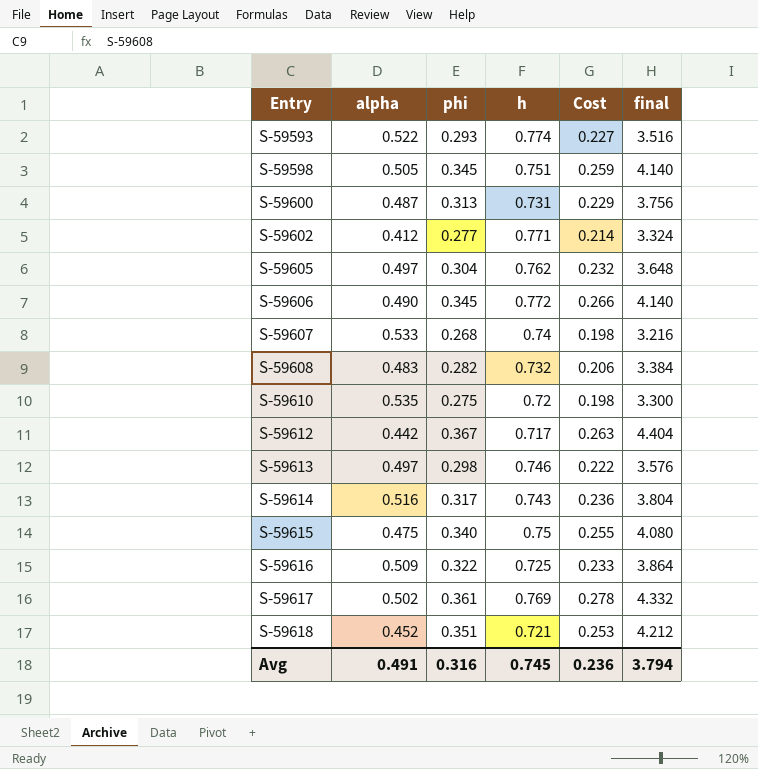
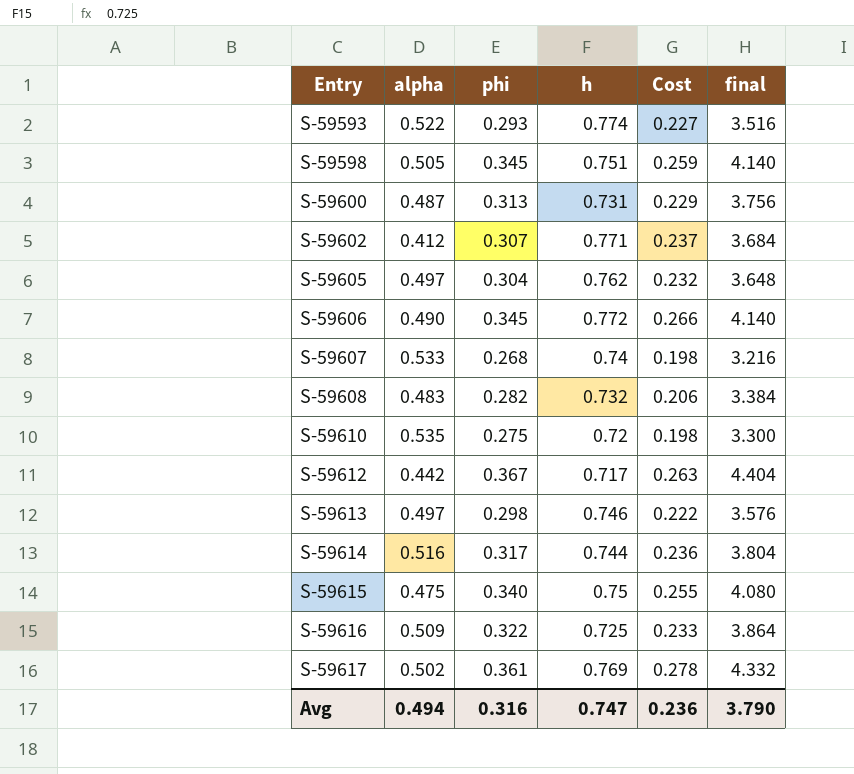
row S-59618: 0.452 | 0.351 | 0.721 | 0.253 | 4.212 -> none
S-59602 | phi: 0.277 -> 0.307
S-59602 | Cost: 0.214 -> 0.237
S-59602 | final: 3.324 -> 3.684
S-59614 | h: 0.743 -> 0.744
Avg | alpha: 0.491 -> 0.494
Avg | h: 0.745 -> 0.747
Avg | final: 3.794 -> 3.790

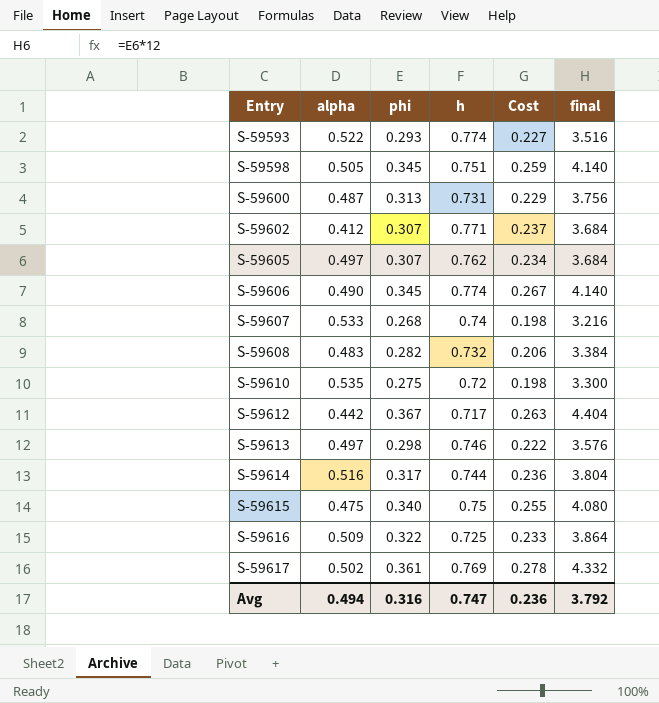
S-59605 | phi: 0.304 -> 0.307
S-59605 | Cost: 0.232 -> 0.234
S-59605 | final: 3.648 -> 3.684
S-59606 | h: 0.772 -> 0.774
S-59606 | Cost: 0.266 -> 0.267
Avg | final: 3.790 -> 3.792

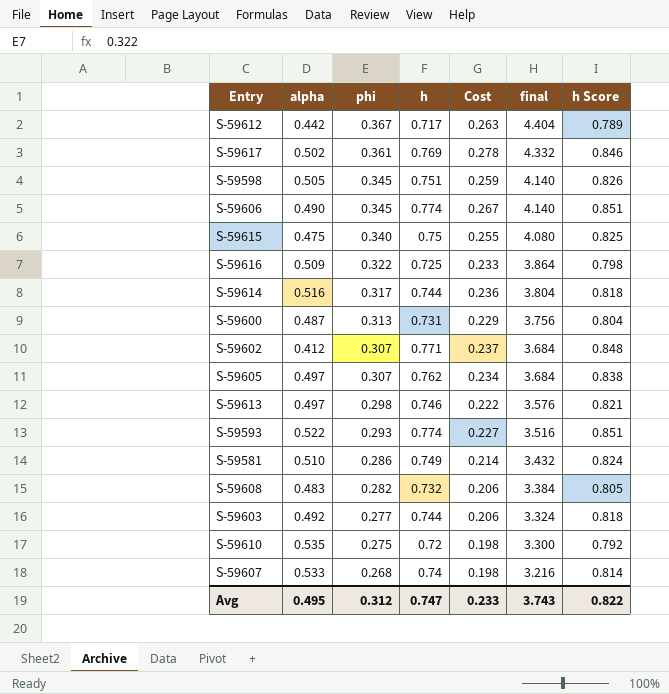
row order: Entry ascending -> phi descending
column h Score | formula: none -> [h] * 1.1
row S-59581: none -> 0.510 | 0.286 | 0.749 | 0.214 | 3.432 | 0.824
row S-59603: none -> 0.492 | 0.277 | 0.744 | 0.206 | 3.324 | 0.818
Avg | alpha: 0.494 -> 0.495
Avg | phi: 0.316 -> 0.312
Avg | Cost: 0.236 -> 0.233
Avg | final: 3.792 -> 3.743

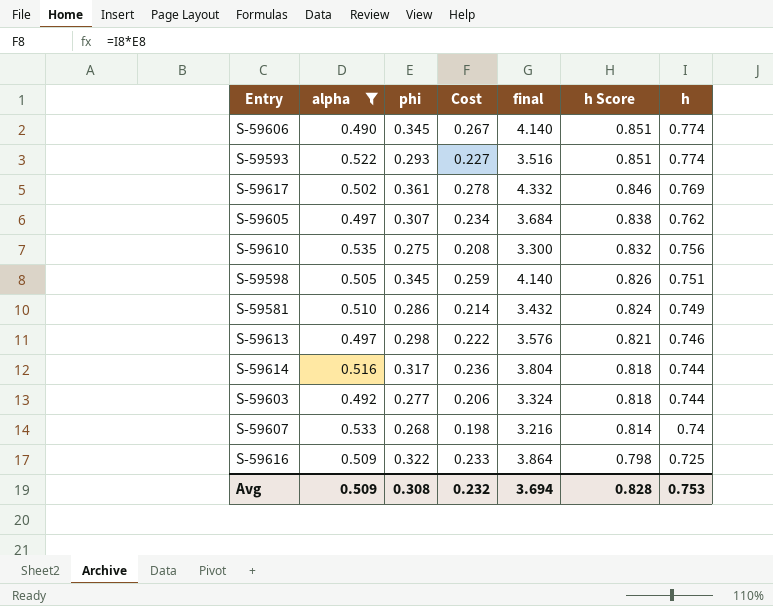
filter: none -> alpha >= 0.490
row order: phi descending -> h Score descending
column h | position: 4 -> 7
S-59610 | Cost: 0.198 -> 0.208
S-59610 | h Score: 0.792 -> 0.832
S-59610 | h: 0.72 -> 0.756
Avg | alpha: 0.495 -> 0.509
Avg | phi: 0.312 -> 0.308
Avg | Cost: 0.233 -> 0.232
Avg | final: 3.743 -> 3.694
Avg | h Score: 0.822 -> 0.828
Avg | h: 0.747 -> 0.753

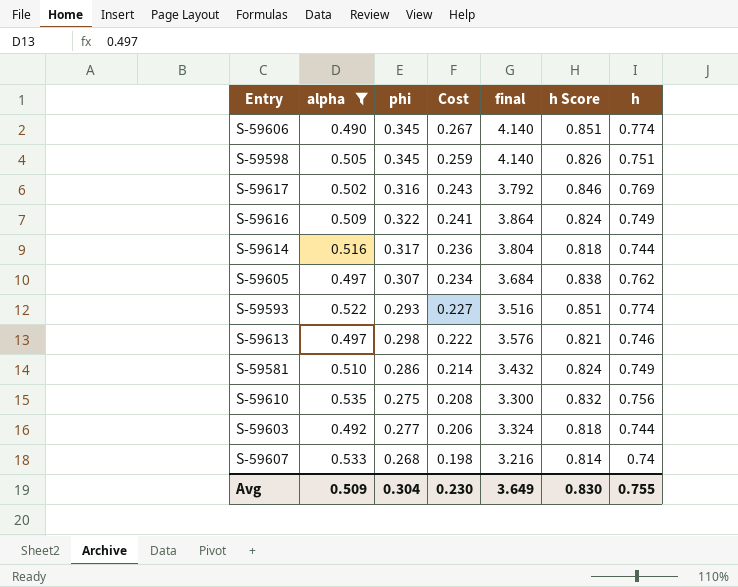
row order: h Score descending -> Cost descending
S-59617 | phi: 0.361 -> 0.316
S-59617 | Cost: 0.278 -> 0.243
S-59617 | final: 4.332 -> 3.792
S-59616 | Cost: 0.233 -> 0.241
S-59616 | h Score: 0.798 -> 0.824
S-59616 | h: 0.725 -> 0.749
Avg | phi: 0.308 -> 0.304
Avg | Cost: 0.232 -> 0.230
Avg | final: 3.694 -> 3.649
Avg | h Score: 0.828 -> 0.830
Avg | h: 0.753 -> 0.755

